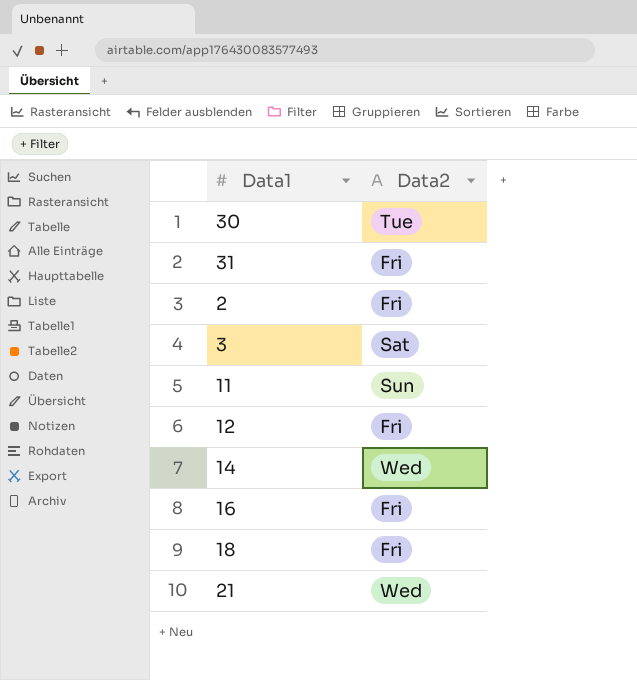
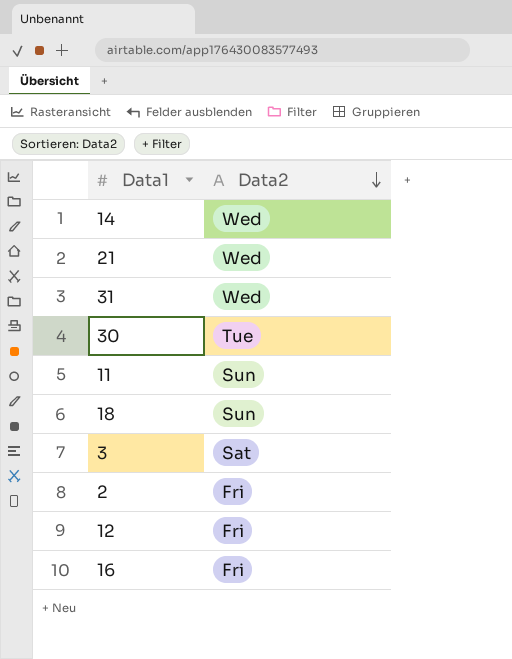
row order: none -> Data2 descending
31 | Data2: Fri -> Wed
18 | Data2: Fri -> Sun

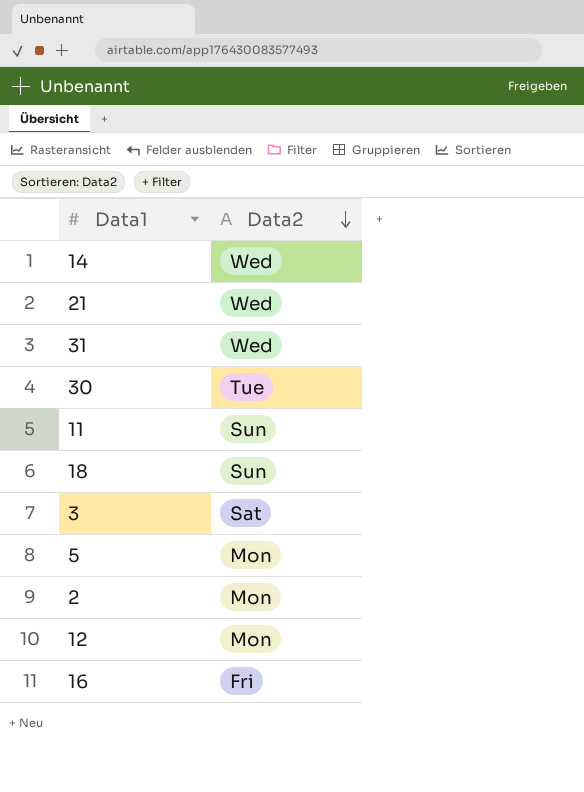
row 5: none -> Mon
2 | Data2: Fri -> Mon
12 | Data2: Fri -> Mon

